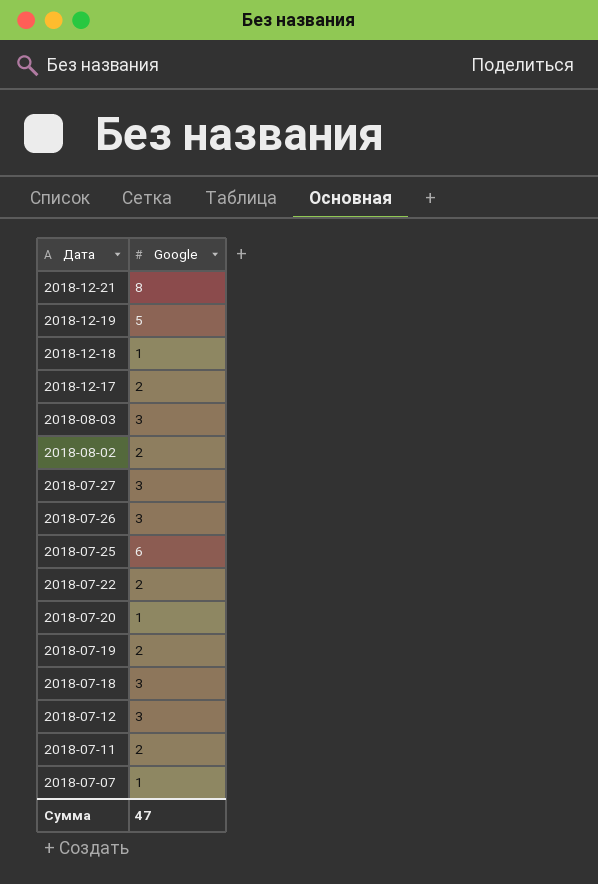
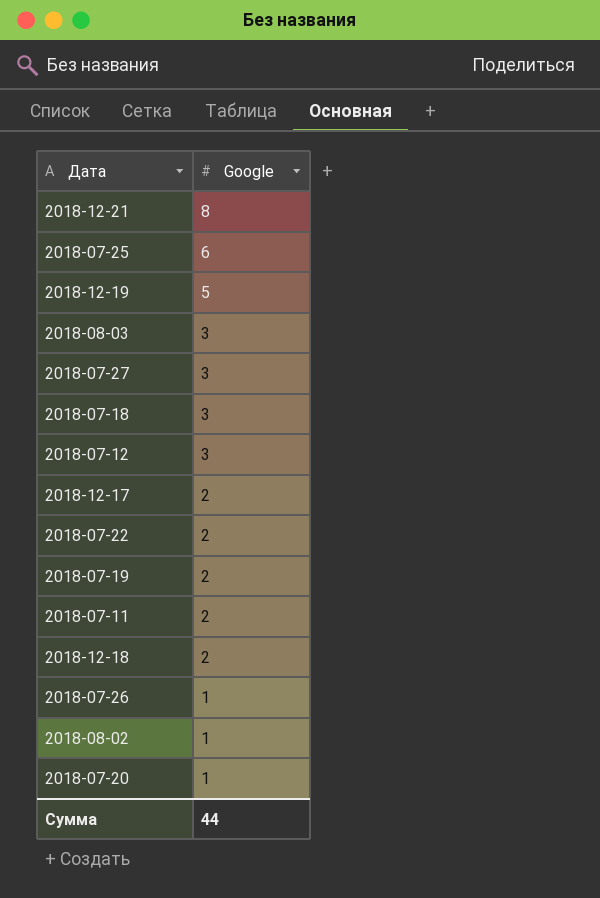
row order: Дата descending -> Google descending
row 2018-07-07: 1 -> none
2018-12-18 | Google: 1 -> 2
2018-07-26 | Google: 3 -> 1
2018-08-02 | Google: 2 -> 1
Сумма | Google: 47 -> 44

